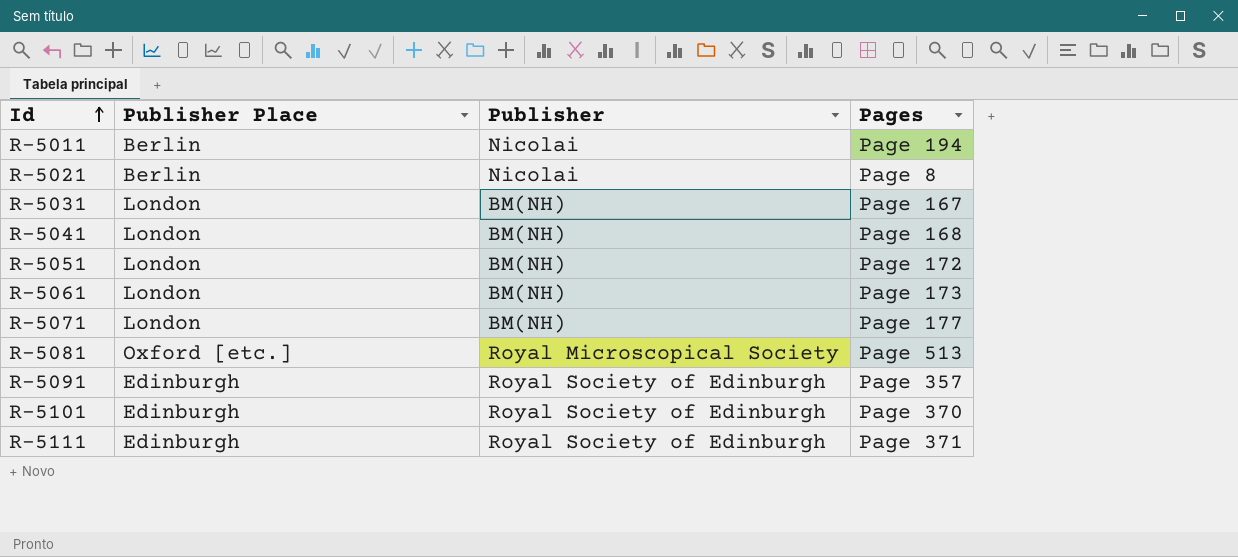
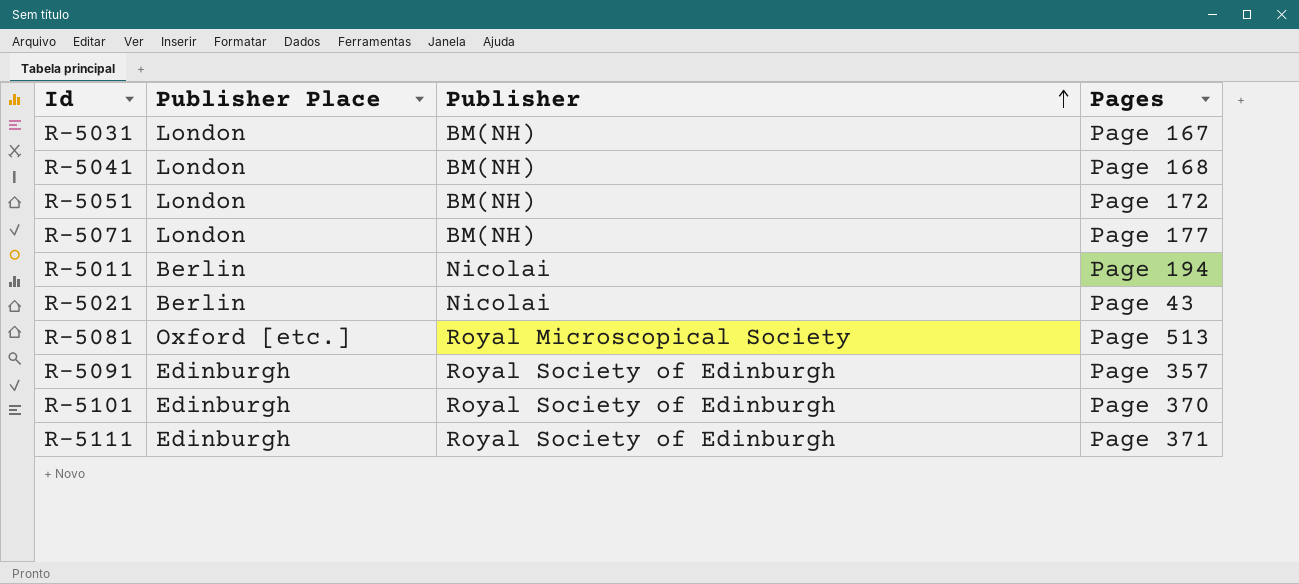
row order: Id ascending -> Publisher ascending
row R-5061: London | BM(NH) | Page 173 -> none
R-5021 | Pages: Page 8 -> Page 43

